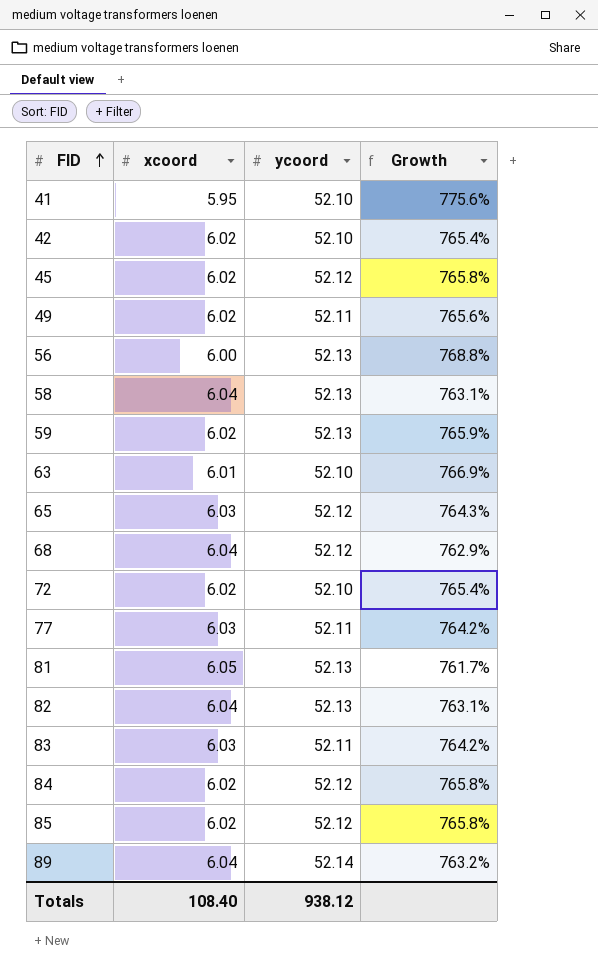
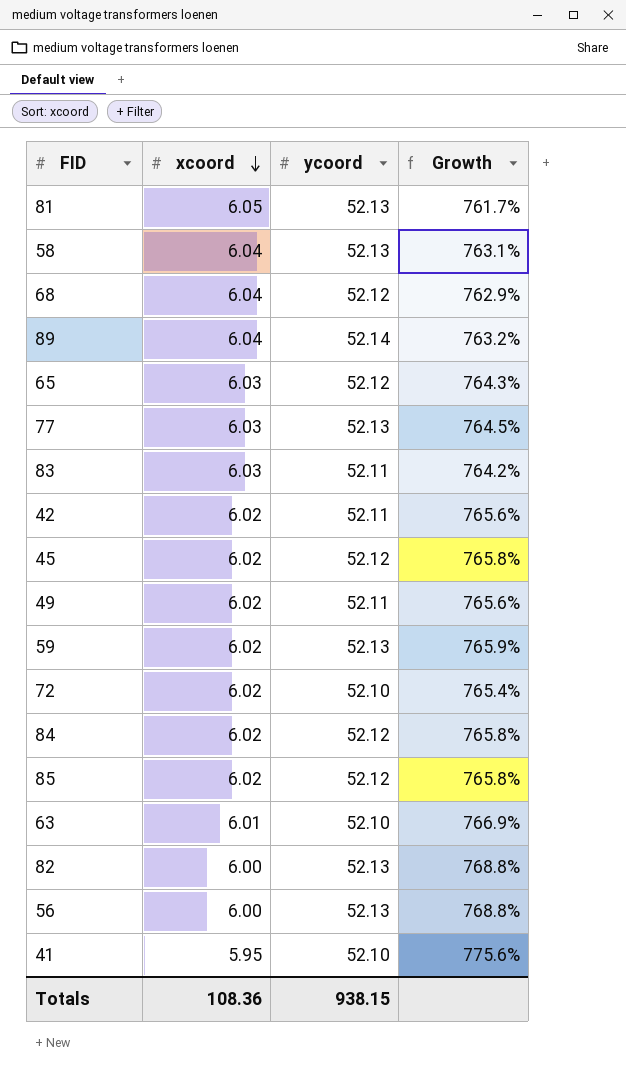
row order: FID ascending -> xcoord descending
77 | ycoord: 52.11 -> 52.13
77 | Growth: 764.2% -> 764.5%
42 | ycoord: 52.10 -> 52.11
42 | Growth: 765.4% -> 765.6%
82 | xcoord: 6.04 -> 6.00
82 | Growth: 763.1% -> 768.8%
Totals | xcoord: 108.40 -> 108.36
Totals | ycoord: 938.12 -> 938.15

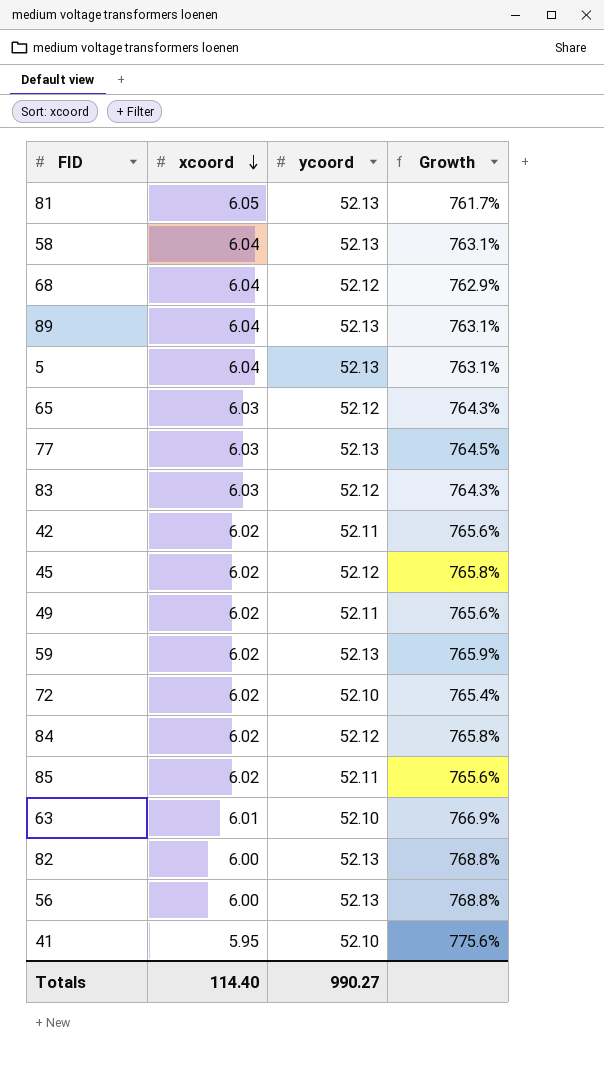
89 | ycoord: 52.14 -> 52.13
89 | Growth: 763.2% -> 763.1%
row 5: none -> 6.04 | 52.13 | 763.1%
83 | ycoord: 52.11 -> 52.12
83 | Growth: 764.2% -> 764.3%
85 | ycoord: 52.12 -> 52.11
85 | Growth: 765.8% -> 765.6%
Totals | xcoord: 108.36 -> 114.40
Totals | ycoord: 938.15 -> 990.27

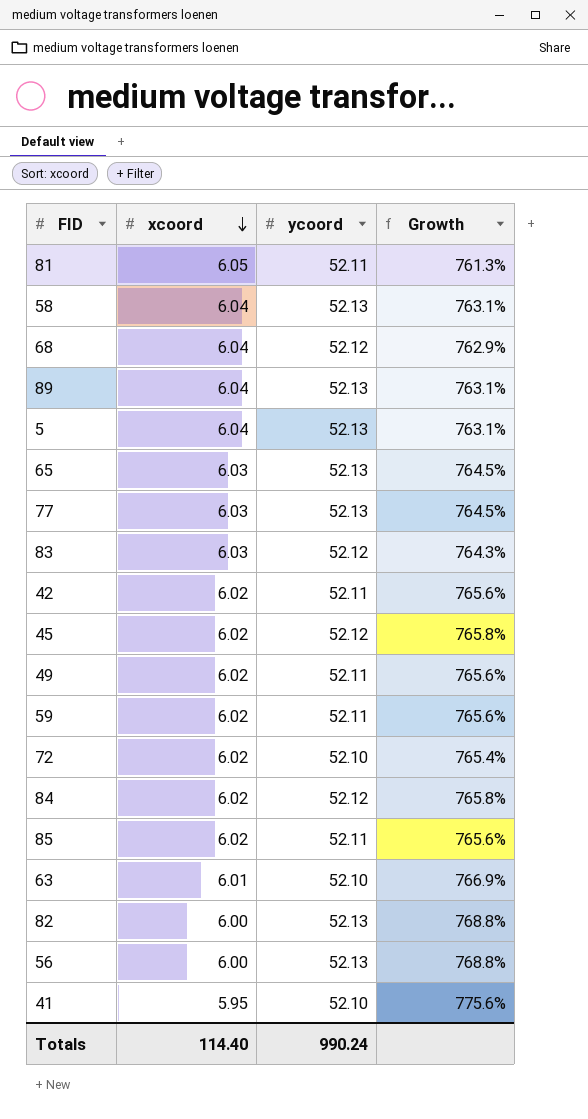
81 | ycoord: 52.13 -> 52.11
81 | Growth: 761.7% -> 761.3%
65 | ycoord: 52.12 -> 52.13
65 | Growth: 764.3% -> 764.5%
59 | ycoord: 52.13 -> 52.11
59 | Growth: 765.9% -> 765.6%
Totals | ycoord: 990.27 -> 990.24

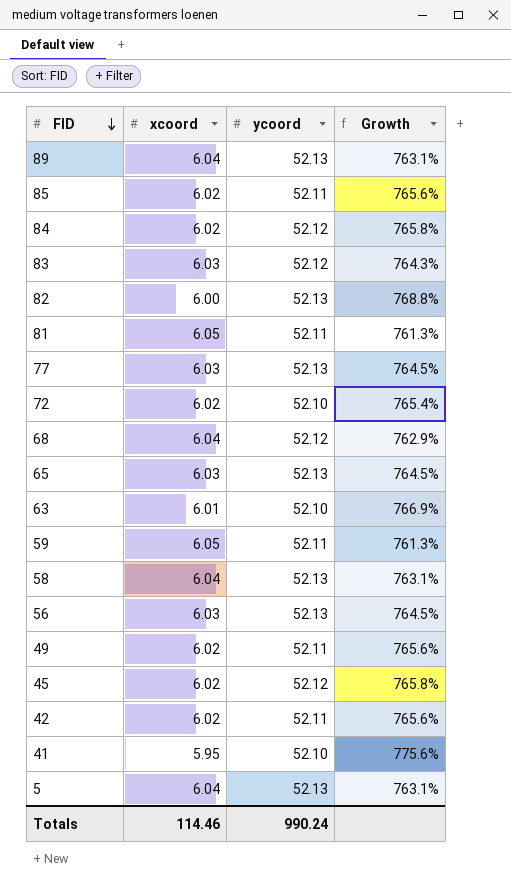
row order: xcoord descending -> FID descending
59 | xcoord: 6.02 -> 6.05
59 | Growth: 765.6% -> 761.3%
56 | xcoord: 6.00 -> 6.03
56 | Growth: 768.8% -> 764.5%
Totals | xcoord: 114.40 -> 114.46

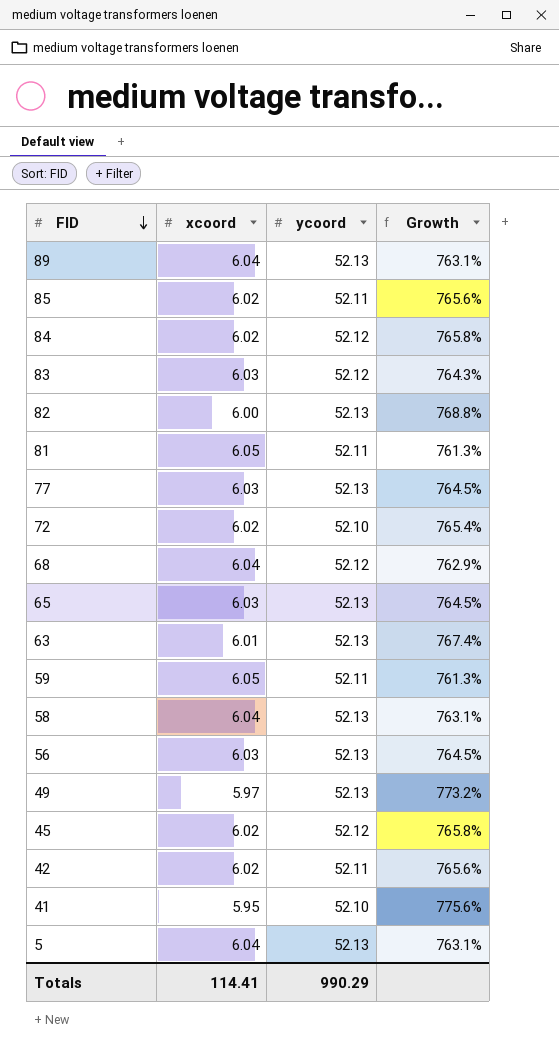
63 | ycoord: 52.10 -> 52.13
63 | Growth: 766.9% -> 767.4%
49 | xcoord: 6.02 -> 5.97
49 | ycoord: 52.11 -> 52.13
49 | Growth: 765.6% -> 773.2%
Totals | xcoord: 114.46 -> 114.41
Totals | ycoord: 990.24 -> 990.29

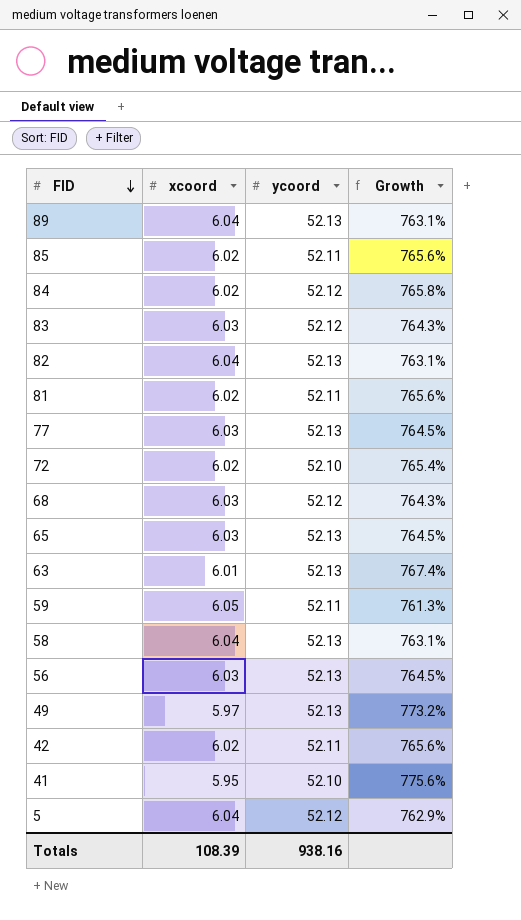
row 45: 6.02 | 52.12 | 765.8% -> none
82 | xcoord: 6.00 -> 6.04
82 | Growth: 768.8% -> 763.1%
81 | xcoord: 6.05 -> 6.02
81 | Growth: 761.3% -> 765.6%
68 | xcoord: 6.04 -> 6.03
68 | Growth: 762.9% -> 764.3%
5 | ycoord: 52.13 -> 52.12
5 | Growth: 763.1% -> 762.9%
Totals | xcoord: 114.41 -> 108.39
Totals | ycoord: 990.29 -> 938.16

